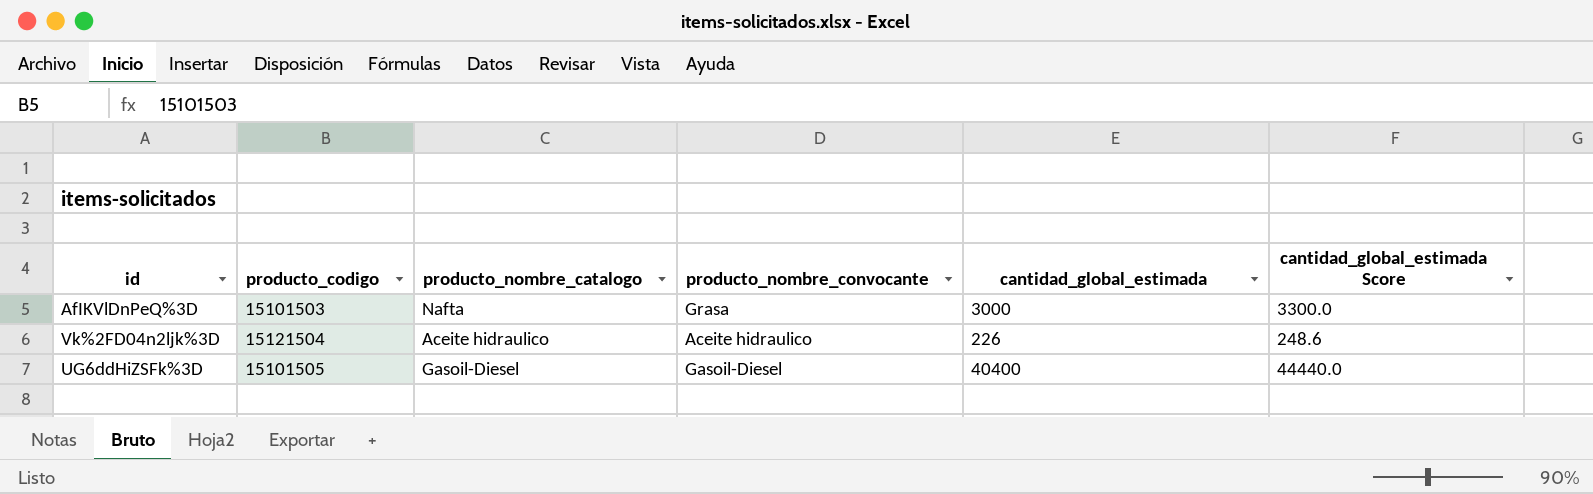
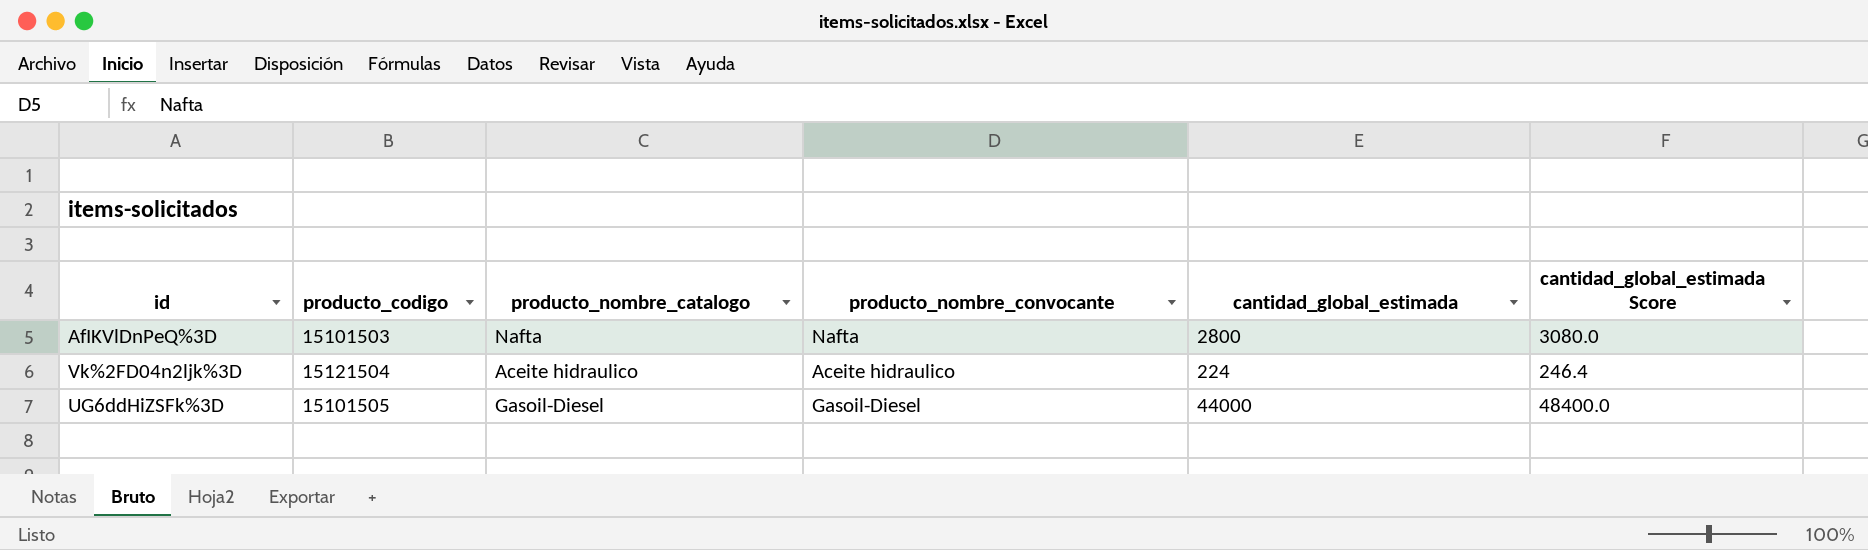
AfIKVlDnPeQ%3D | producto_nombre_convocante: Grasa -> Nafta
AfIKVlDnPeQ%3D | cantidad_global_estimada: 3000 -> 2800
AfIKVlDnPeQ%3D | cantidad_global_estimada Score: 3300.0 -> 3080.0
Vk%2FD04n2ljk%3D | cantidad_global_estimada: 226 -> 224
Vk%2FD04n2ljk%3D | cantidad_global_estimada Score: 248.6 -> 246.4
UG6ddHiZSFk%3D | cantidad_global_estimada: 40400 -> 44000
UG6ddHiZSFk%3D | cantidad_global_estimada Score: 44440.0 -> 48400.0

